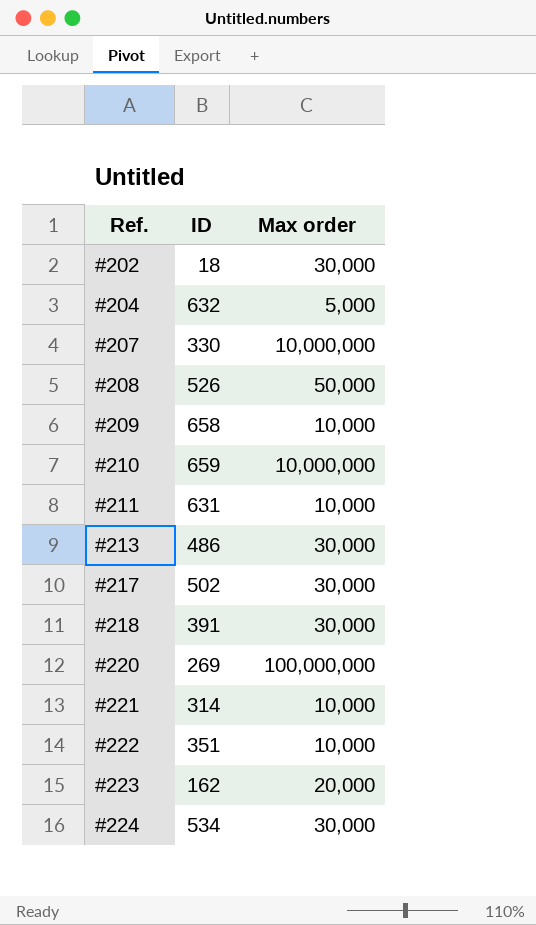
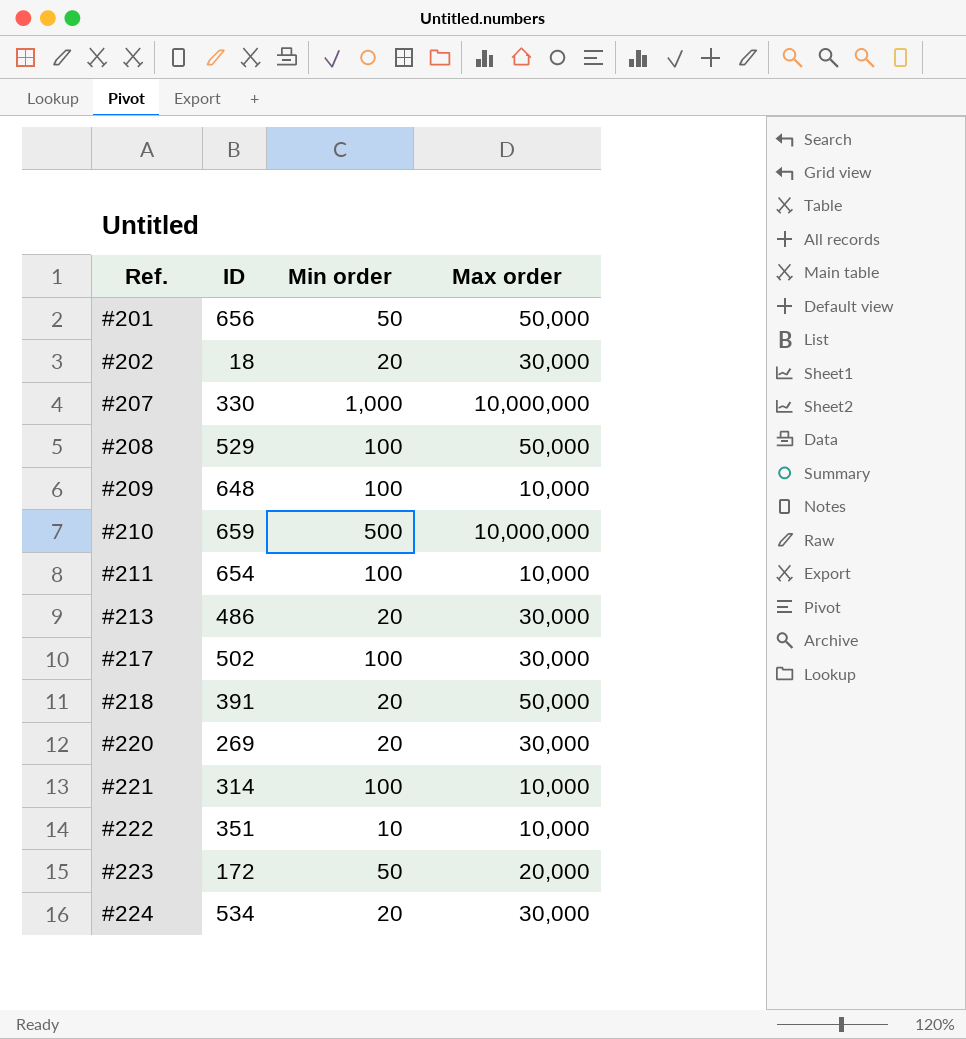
column Min order | position: none -> 3
row #204: 632 | 5,000 -> none
row #201: none -> 656 | 50 | 50,000
#208 | ID: 526 -> 529
#209 | ID: 658 -> 648
#211 | ID: 631 -> 654
#218 | Max order: 30,000 -> 50,000
#220 | Max order: 100,000,000 -> 30,000
#223 | ID: 162 -> 172

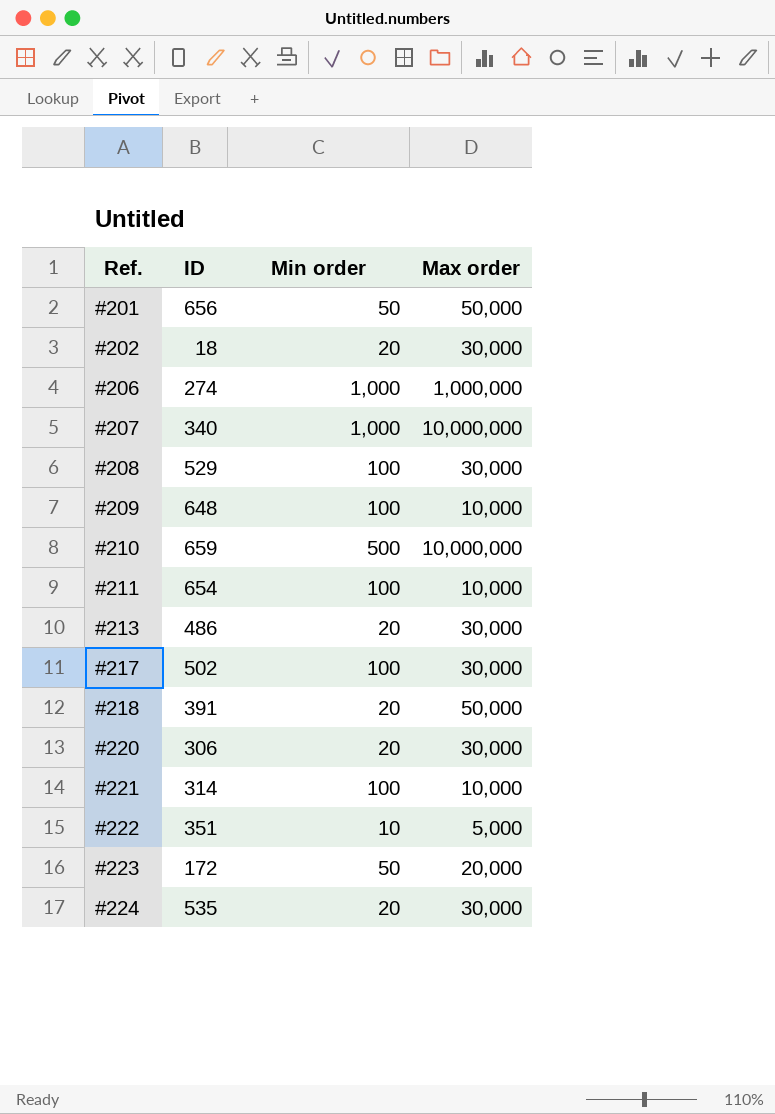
row #206: none -> 274 | 1,000 | 1,000,000
#207 | ID: 330 -> 340
#208 | Max order: 50,000 -> 30,000
#220 | ID: 269 -> 306
#222 | Max order: 10,000 -> 5,000
#224 | ID: 534 -> 535

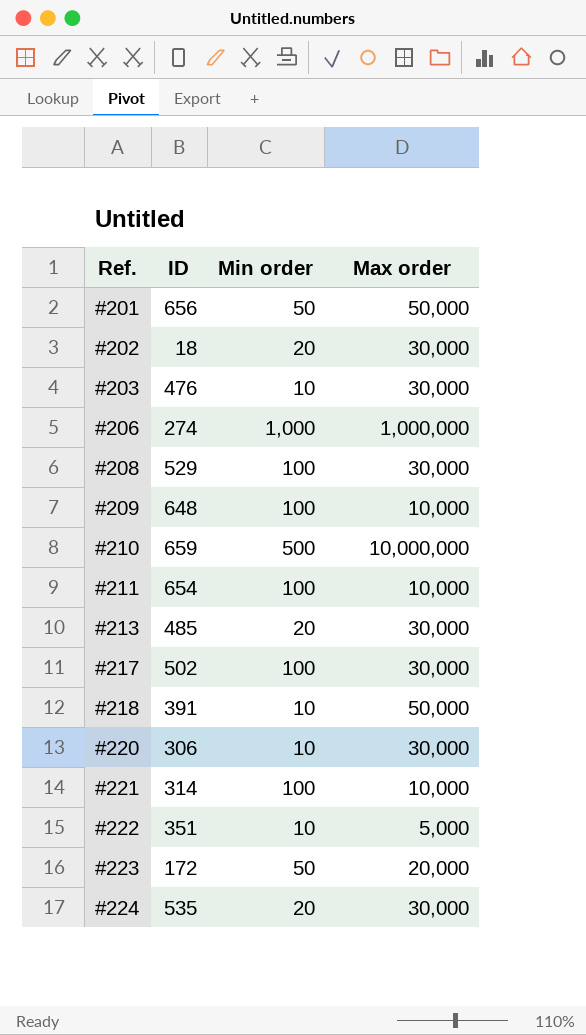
row #207: 340 | 1,000 | 10,000,000 -> none
row #203: none -> 476 | 10 | 30,000
#213 | ID: 486 -> 485
#218 | Min order: 20 -> 10
#220 | Min order: 20 -> 10

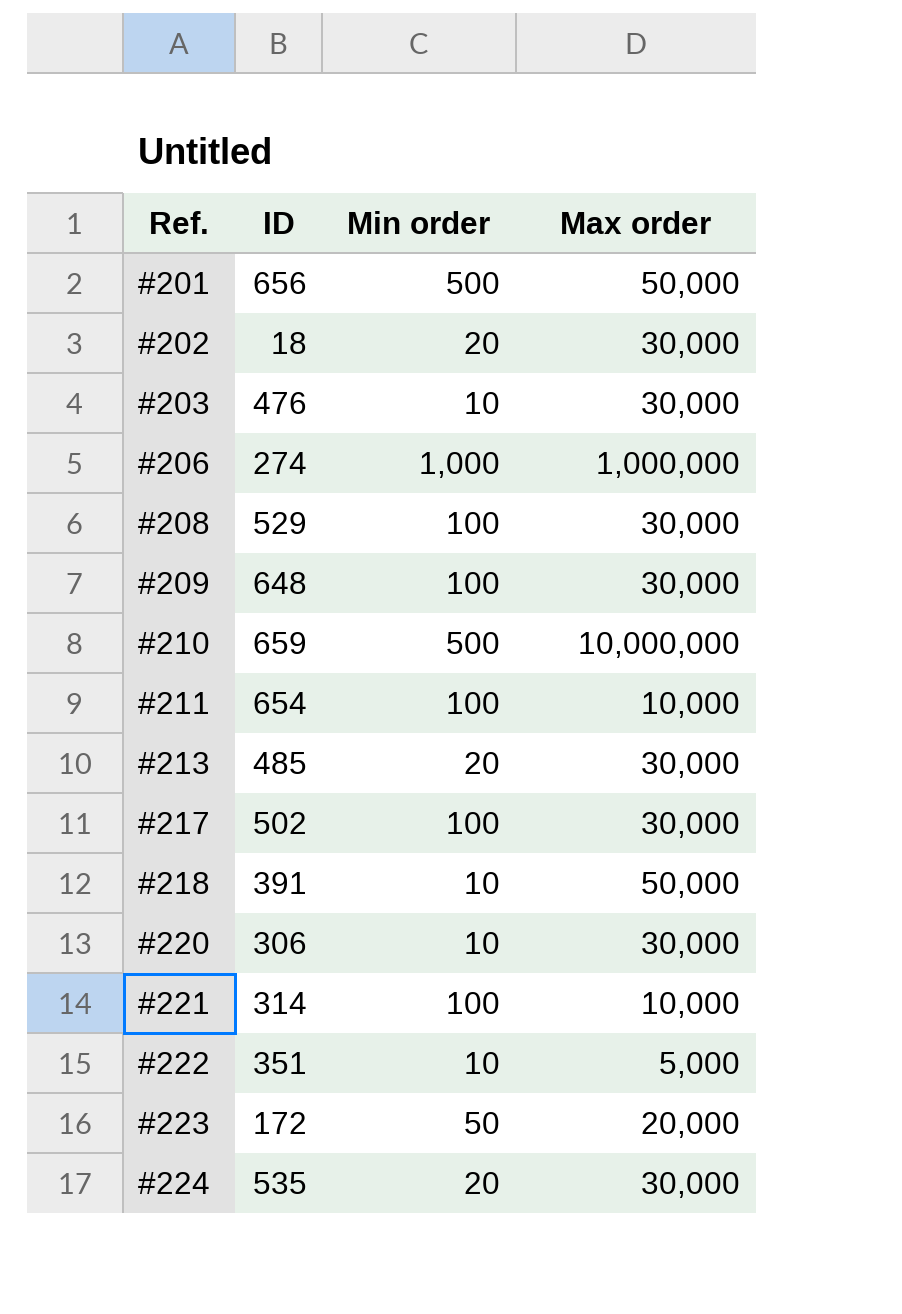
#201 | Min order: 50 -> 500
#209 | Max order: 10,000 -> 30,000

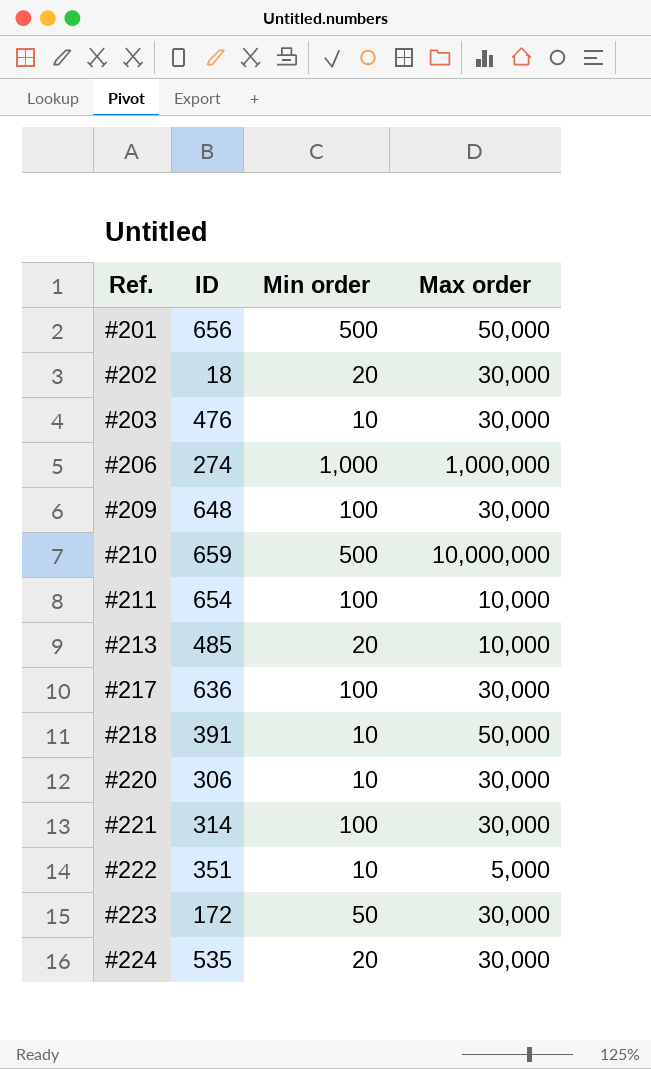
row #208: 529 | 100 | 30,000 -> none
#213 | Max order: 30,000 -> 10,000
#217 | ID: 502 -> 636
#221 | Max order: 10,000 -> 30,000
#223 | Max order: 20,000 -> 30,000

